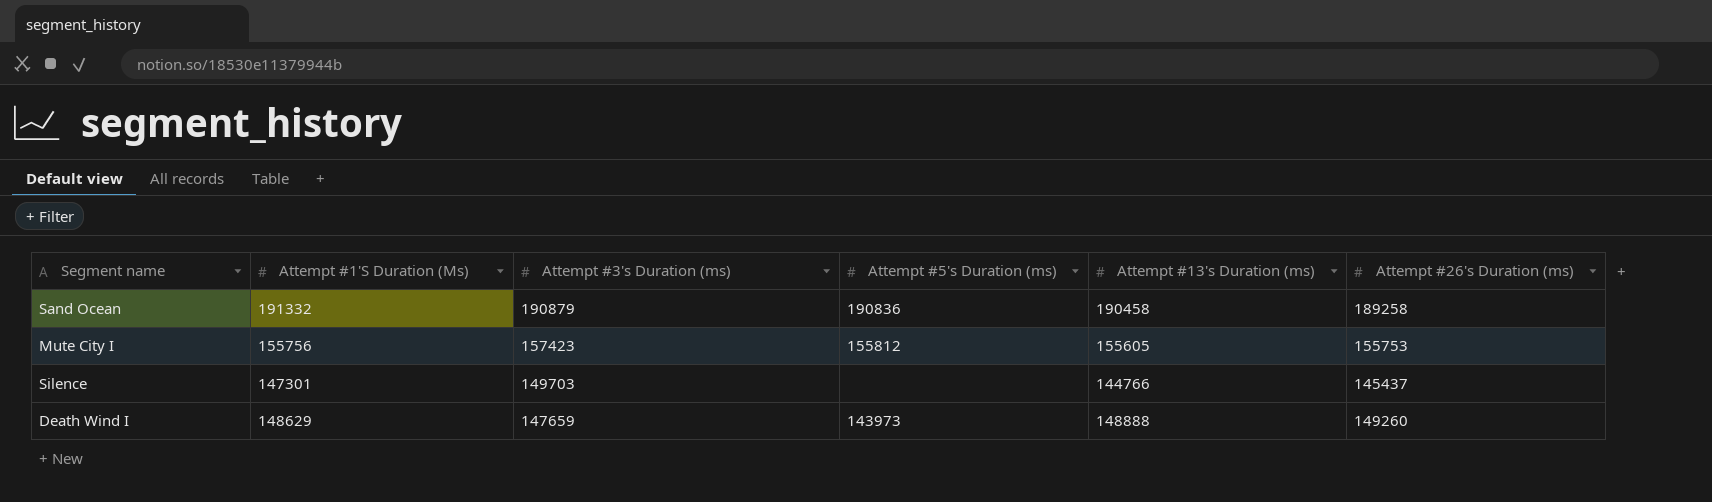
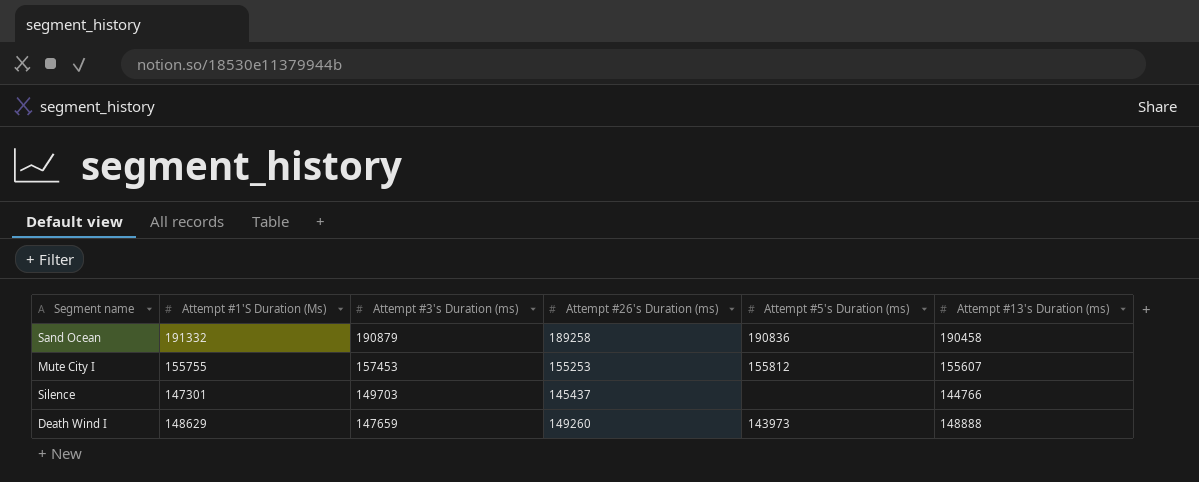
column Attempt #26's Duration (ms) | position: 6 -> 4
Mute City I | Attempt #1'S Duration (Ms): 155756 -> 155755
Mute City I | Attempt #3's Duration (ms): 157423 -> 157453
Mute City I | Attempt #26's Duration (ms): 155753 -> 155253
Mute City I | Attempt #13's Duration (ms): 155605 -> 155607

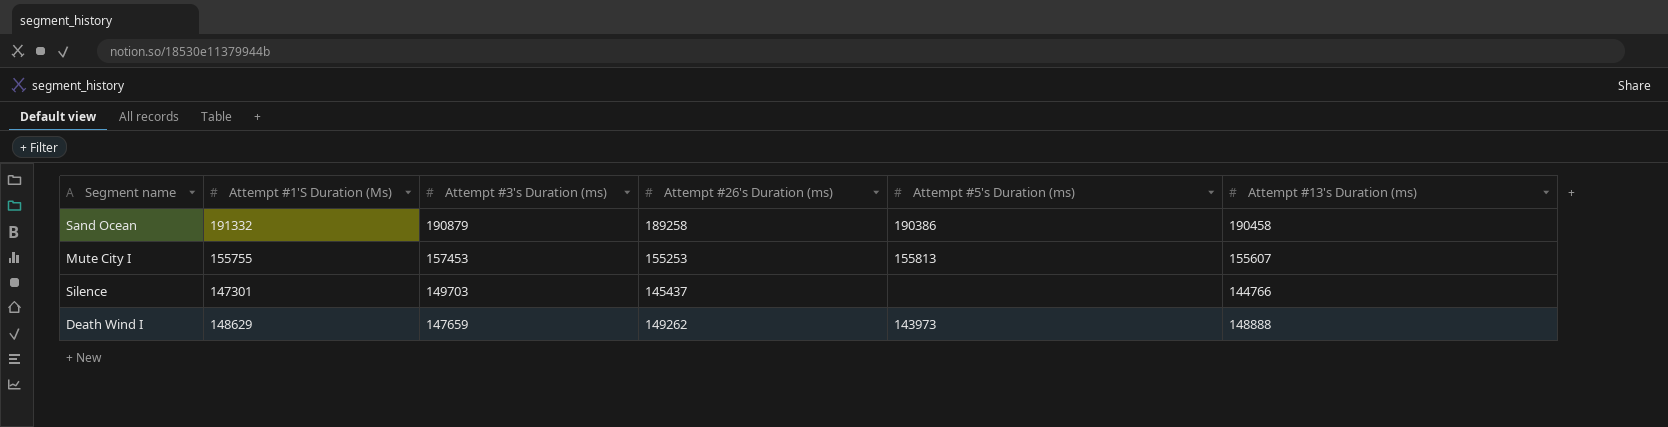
Sand Ocean | Attempt #5's Duration (ms): 190836 -> 190386
Mute City I | Attempt #5's Duration (ms): 155812 -> 155813
Death Wind I | Attempt #26's Duration (ms): 149260 -> 149262

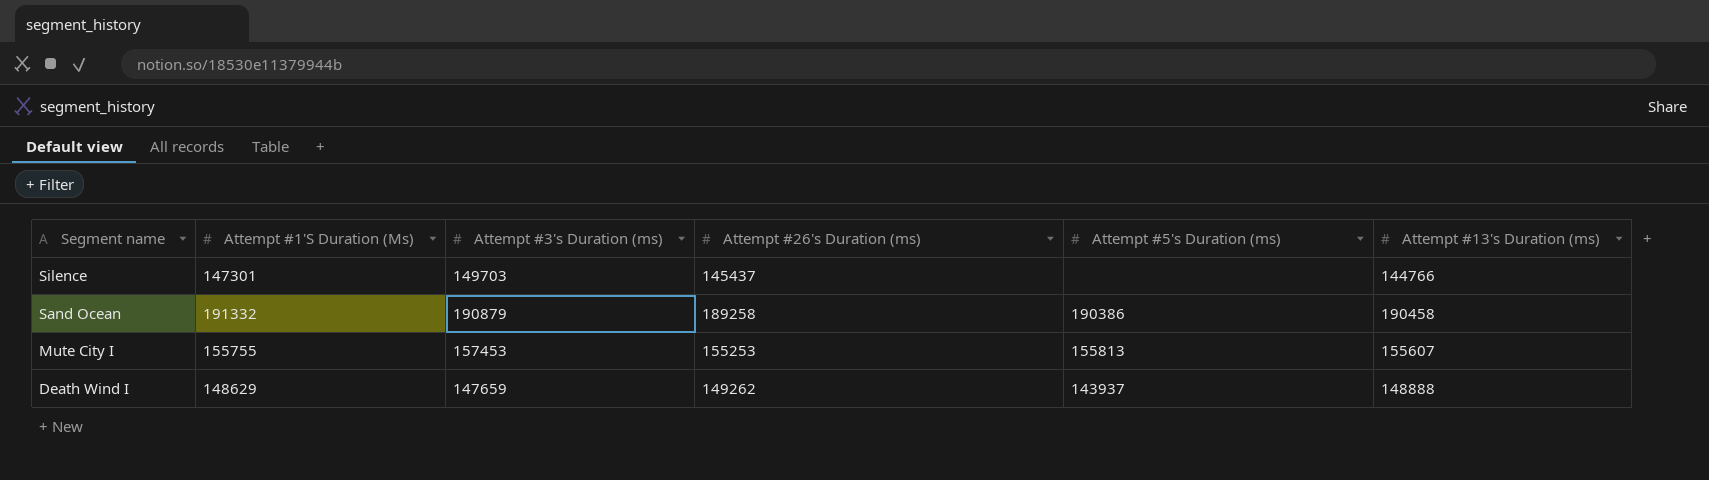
row order: Attempt #3's Duration (ms) descending -> Segment name descending
Death Wind I | Attempt #5's Duration (ms): 143973 -> 143937

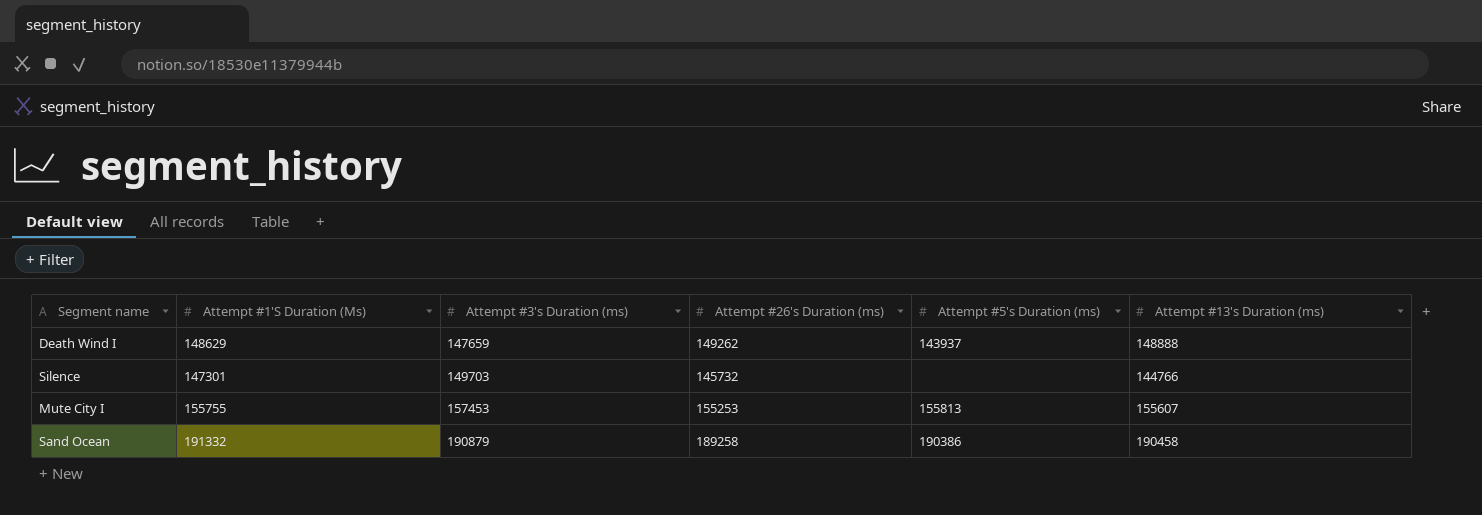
row order: Segment name descending -> Attempt #3's Duration (ms) ascending
Silence | Attempt #26's Duration (ms): 145437 -> 145732

